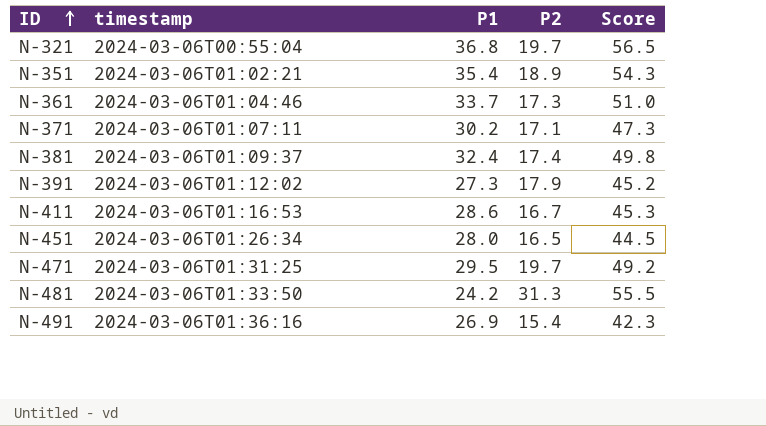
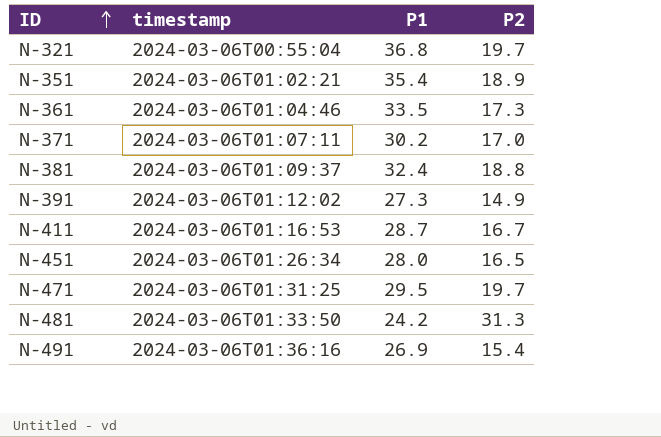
column Score | formula: [P1] + [P2] -> none
N-361 | P1: 33.7 -> 33.5
N-371 | P2: 17.1 -> 17.0
N-381 | P2: 17.4 -> 18.8
N-391 | P2: 17.9 -> 14.9
N-411 | P1: 28.6 -> 28.7

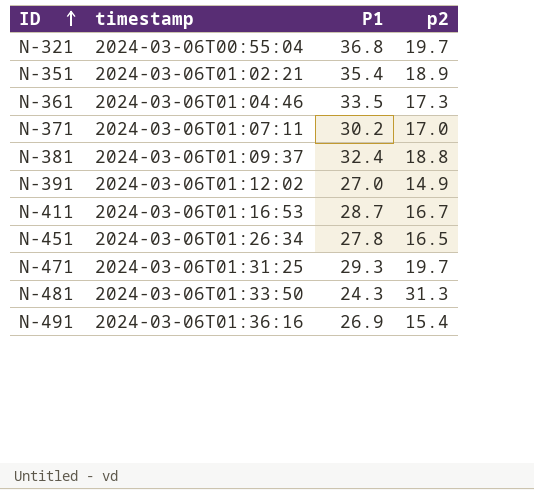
column name: P2 -> p2
N-391 | P1: 27.3 -> 27.0
N-451 | P1: 28.0 -> 27.8
N-471 | P1: 29.5 -> 29.3
N-481 | P1: 24.2 -> 24.3

